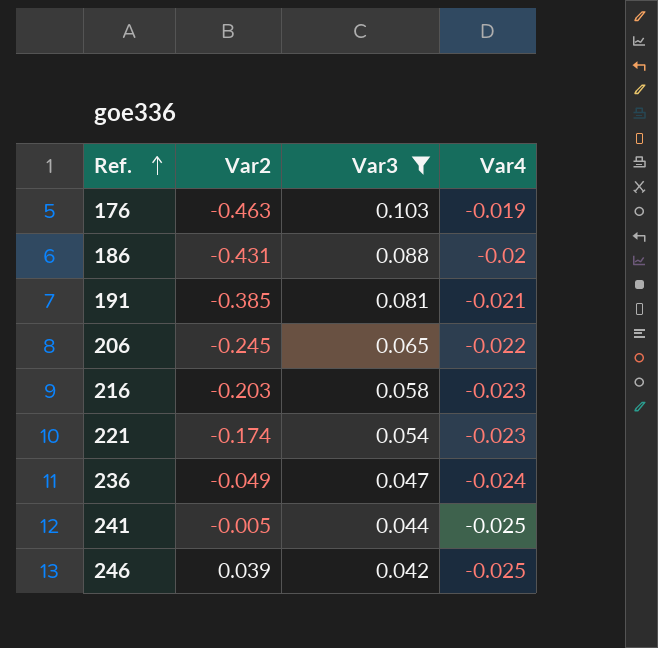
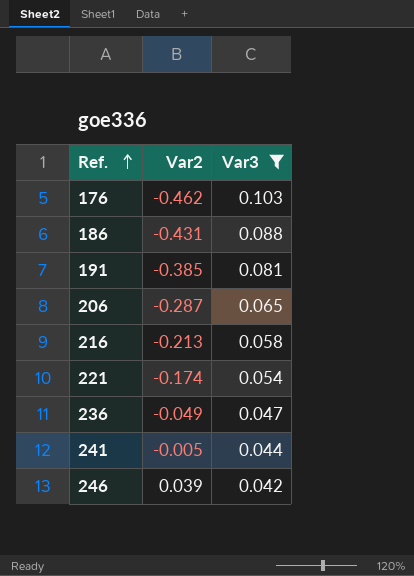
column Var4 | position: 4 -> none
176 | Var2: -0.463 -> -0.462
206 | Var2: -0.245 -> -0.287
216 | Var2: -0.203 -> -0.213

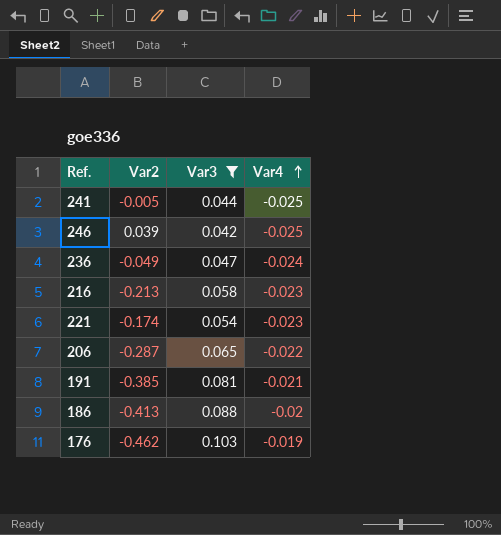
row order: Ref. ascending -> Var4 ascending
column Var4 | position: none -> 4
186 | Var2: -0.431 -> -0.413

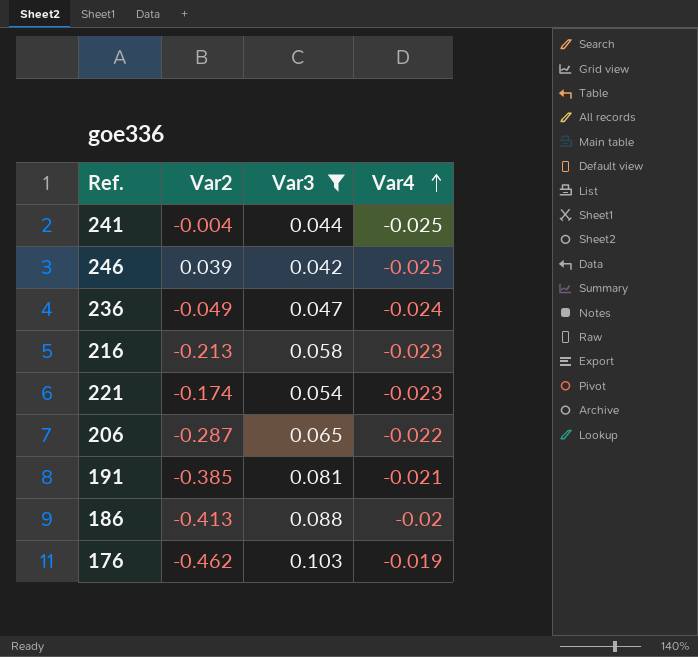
241 | Var2: -0.005 -> -0.004

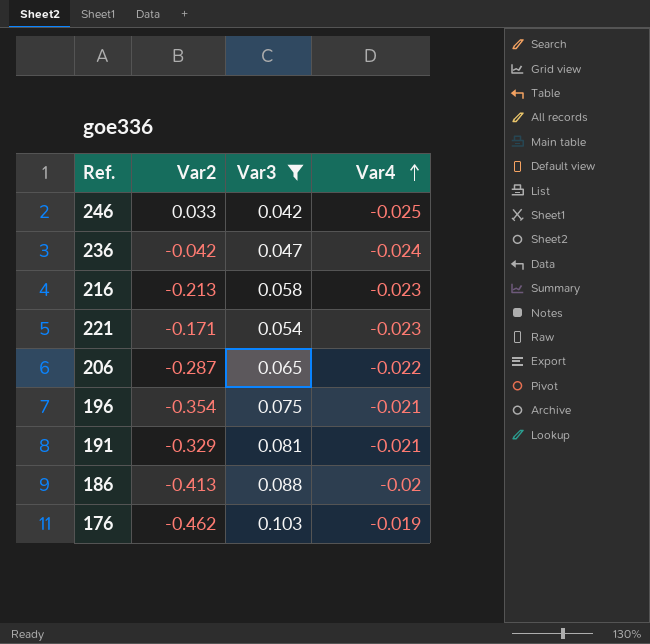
row 241: -0.004 | 0.044 | -0.025 -> none
246 | Var2: 0.039 -> 0.033
236 | Var2: -0.049 -> -0.042
221 | Var2: -0.174 -> -0.171
row 196: none -> -0.354 | 0.075 | -0.021
191 | Var2: -0.385 -> -0.329

